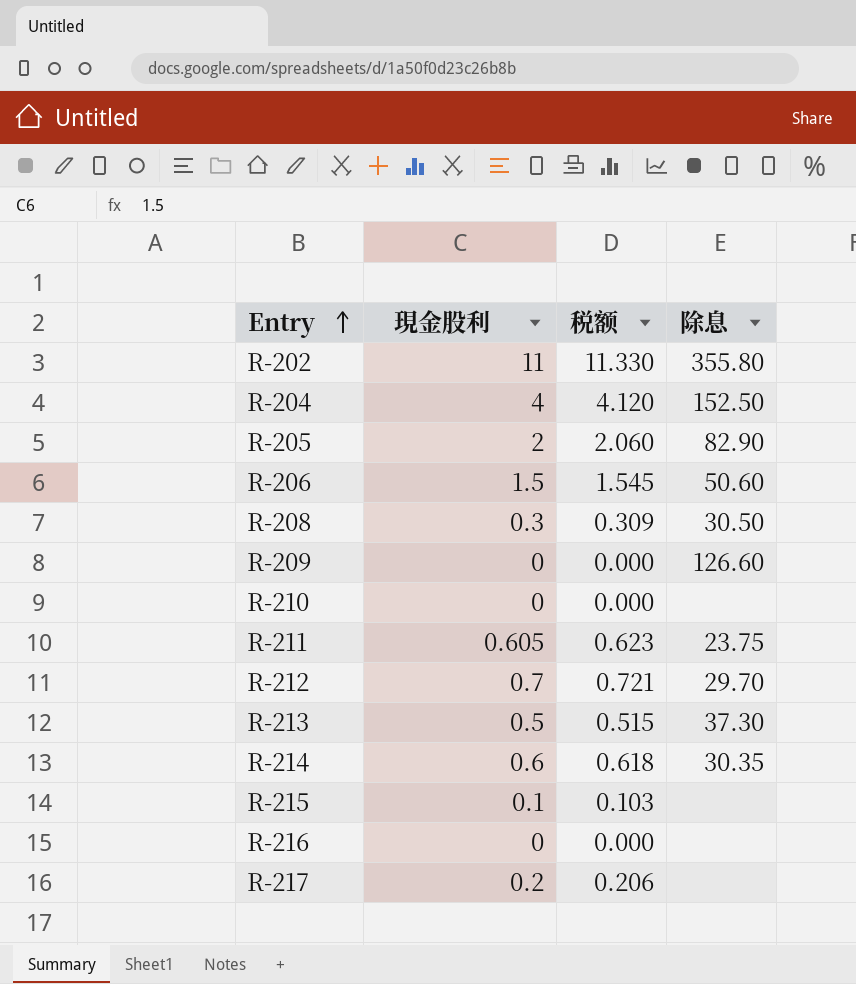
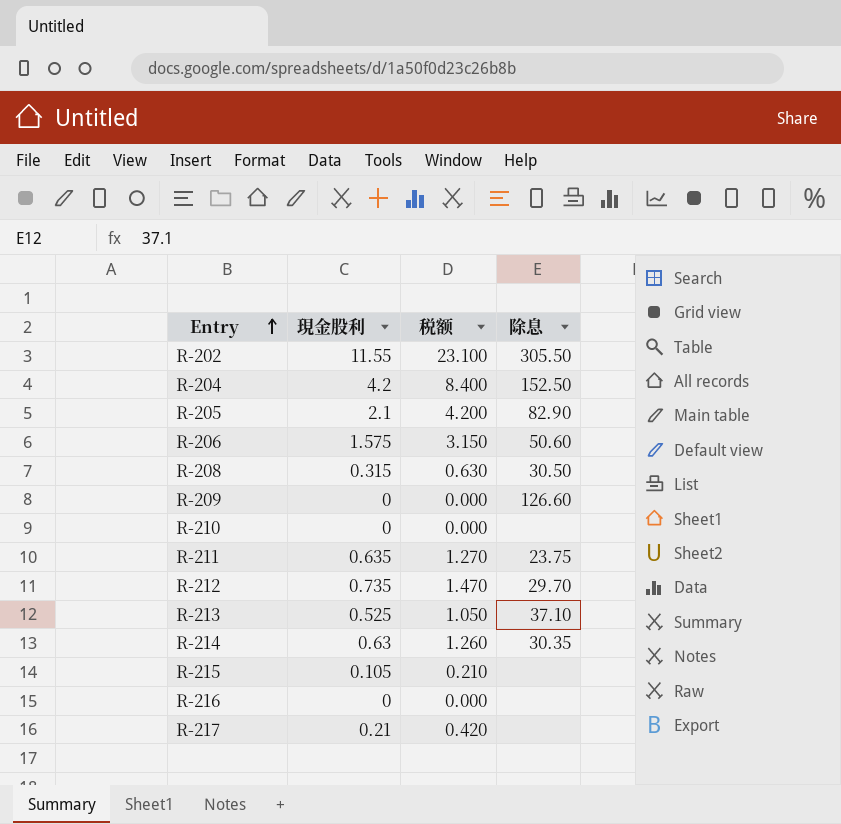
column 税额 | formula: [現金股利] * 1.03 -> [現金股利] * 2
R-202 | 現金股利: 11 -> 11.55
R-202 | 除息: 355.80 -> 305.50
R-204 | 現金股利: 4 -> 4.2
R-205 | 現金股利: 2 -> 2.1
R-206 | 現金股利: 1.5 -> 1.575
R-208 | 現金股利: 0.3 -> 0.315
R-211 | 現金股利: 0.605 -> 0.635
R-212 | 現金股利: 0.7 -> 0.735
R-213 | 現金股利: 0.5 -> 0.525
R-213 | 除息: 37.30 -> 37.10
R-214 | 現金股利: 0.6 -> 0.63
R-215 | 現金股利: 0.1 -> 0.105
R-217 | 現金股利: 0.2 -> 0.21

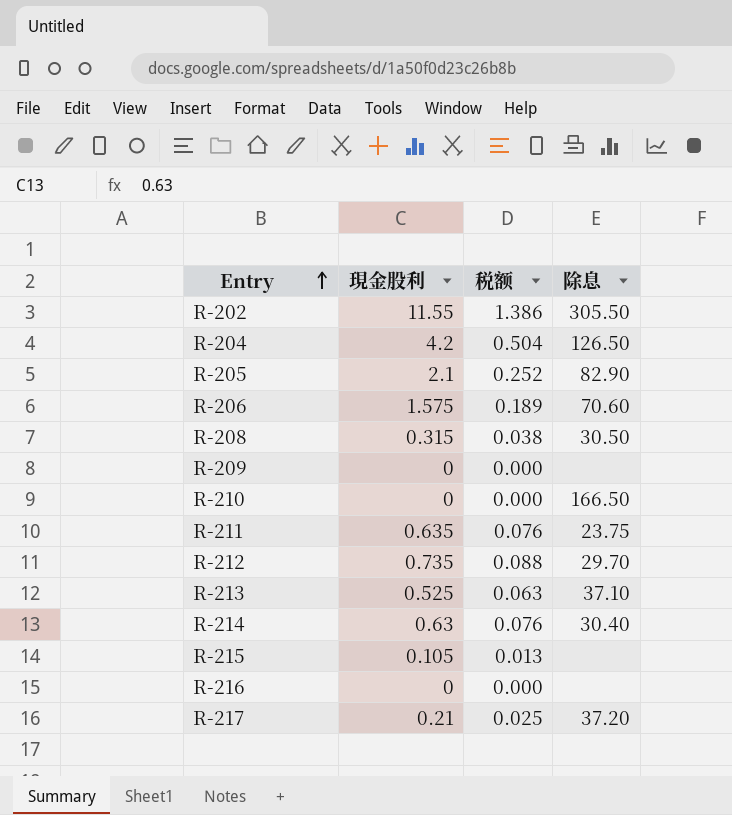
column 税额 | formula: [現金股利] * 2 -> [現金股利] * 0.12
R-204 | 除息: 152.50 -> 126.50
R-206 | 除息: 50.60 -> 70.60
R-209 | 除息: 126.60 -> none
R-210 | 除息: none -> 166.50
R-214 | 除息: 30.35 -> 30.40
R-217 | 除息: none -> 37.20

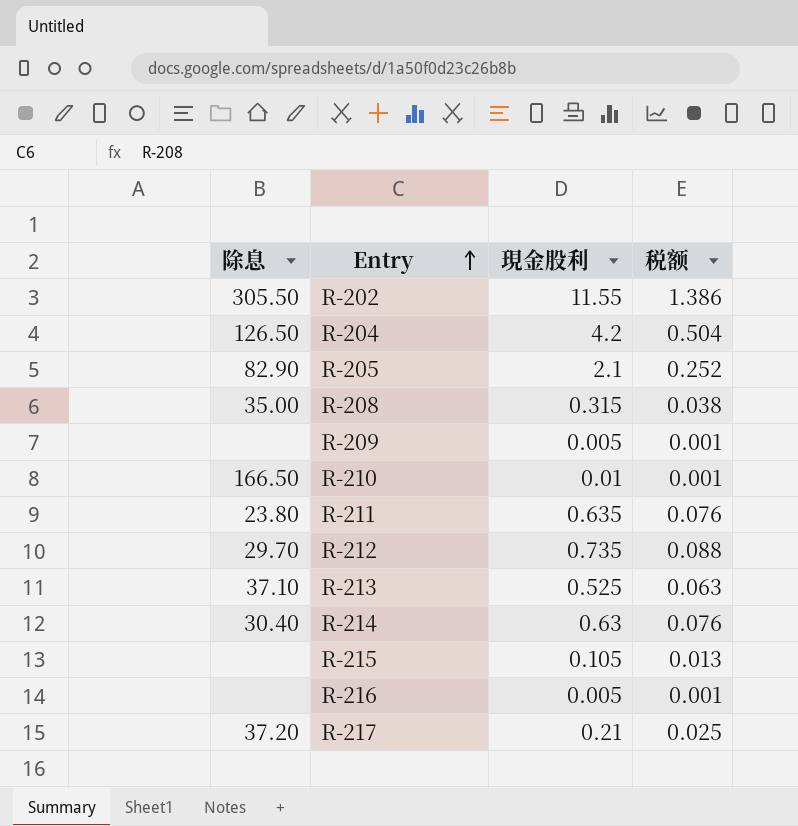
column 除息 | position: 4 -> 1
row R-206: 1.575 | 0.189 | 70.60 -> none
R-208 | 除息: 30.50 -> 35.00
R-209 | 現金股利: 0 -> 0.005
R-209 | 税额: 0.000 -> 0.001
R-210 | 現金股利: 0 -> 0.01
R-210 | 税额: 0.000 -> 0.001
R-211 | 除息: 23.75 -> 23.80
R-216 | 現金股利: 0 -> 0.005
R-216 | 税额: 0.000 -> 0.001

